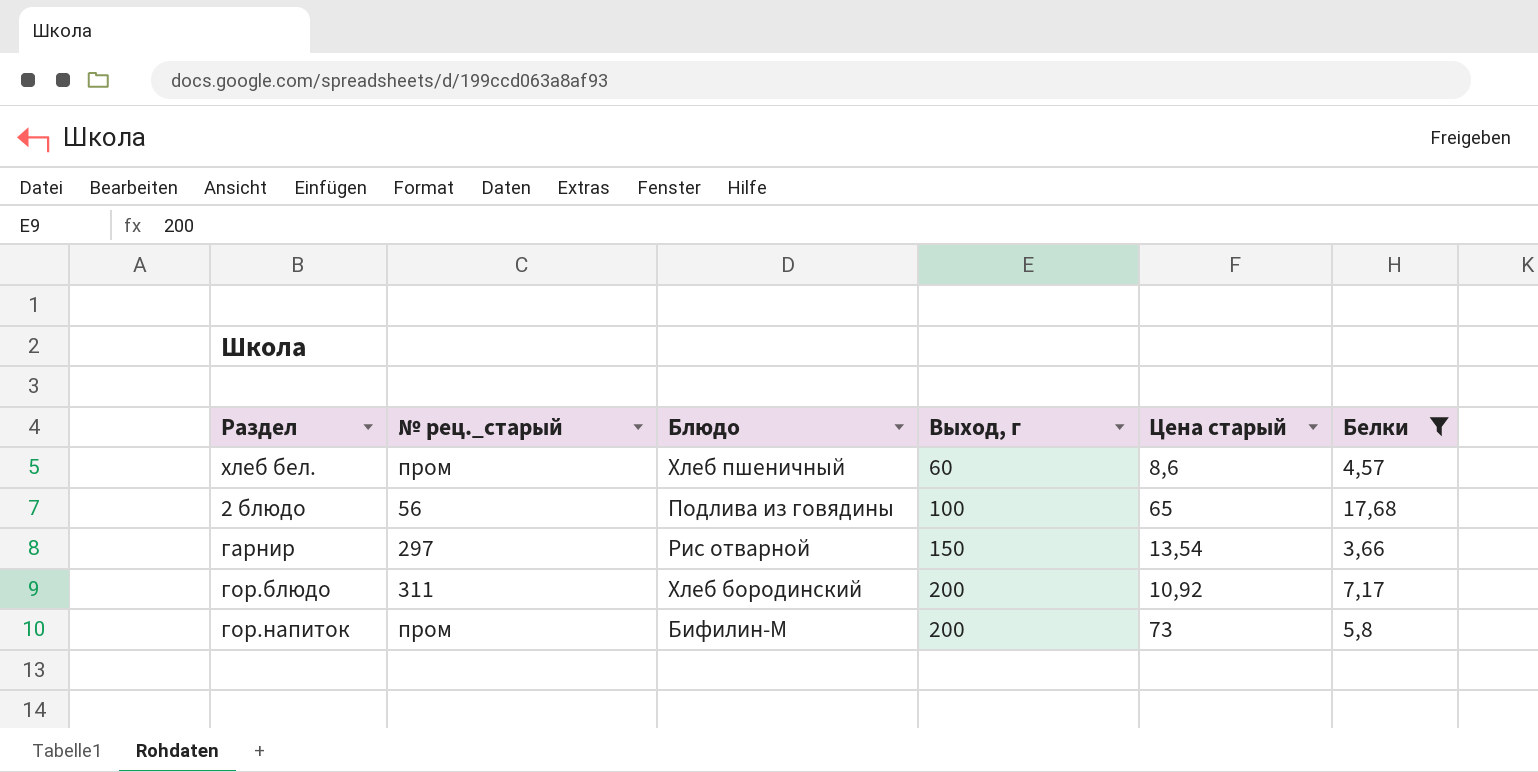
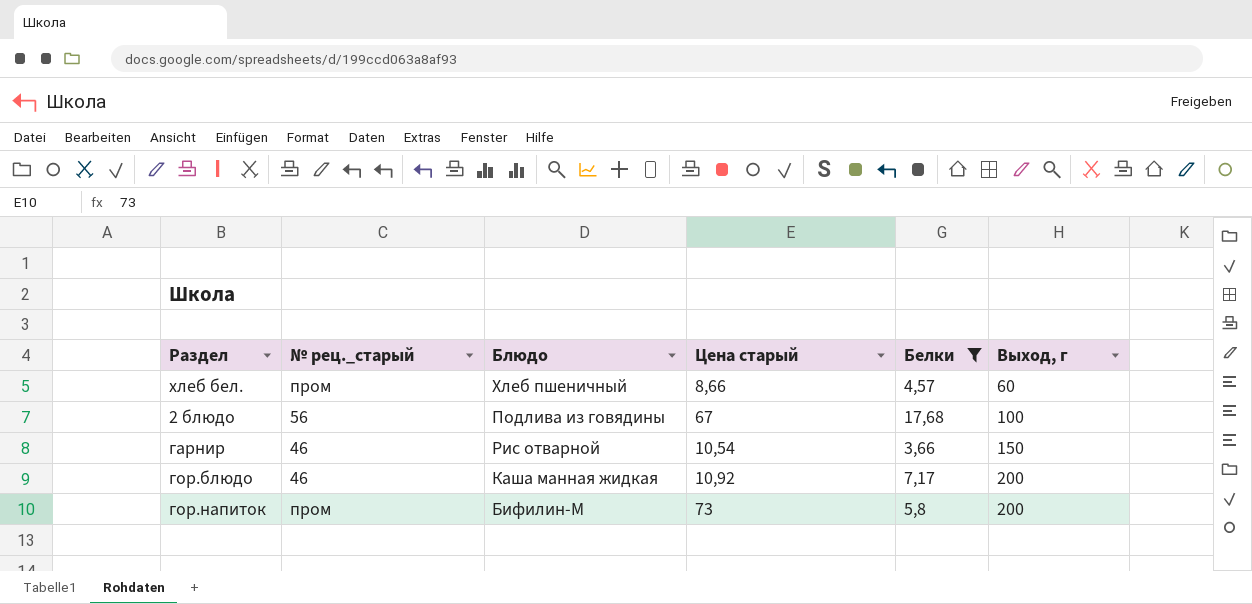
column Выход, г | position: 4 -> 6
хлеб бел. | Цена старый: 8,6 -> 8,66
2 блюдо | Цена старый: 65 -> 67
гарнир | № рец._старый: 297 -> 46
гарнир | Цена старый: 13,54 -> 10,54
гор.блюдо | № рец._старый: 311 -> 46
гор.блюдо | Блюдо: Хлеб бородинский -> Каша манная жидкая

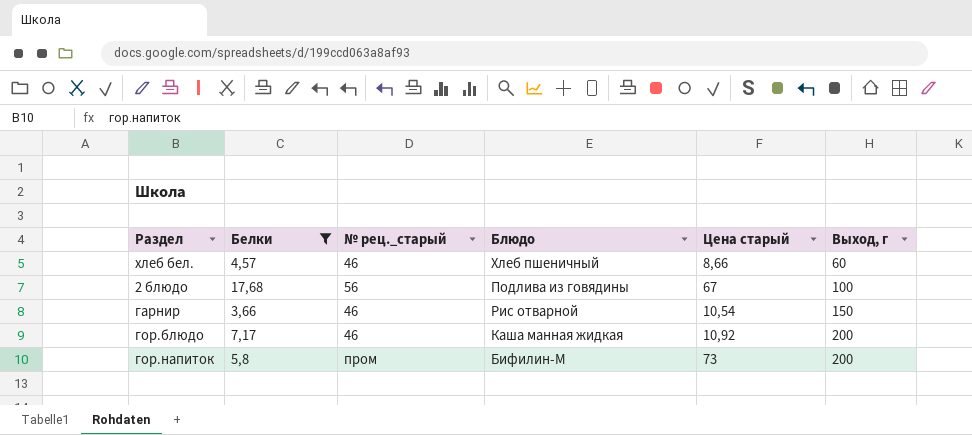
column Белки | position: 5 -> 2
хлеб бел. | № рец._старый: пром -> 46

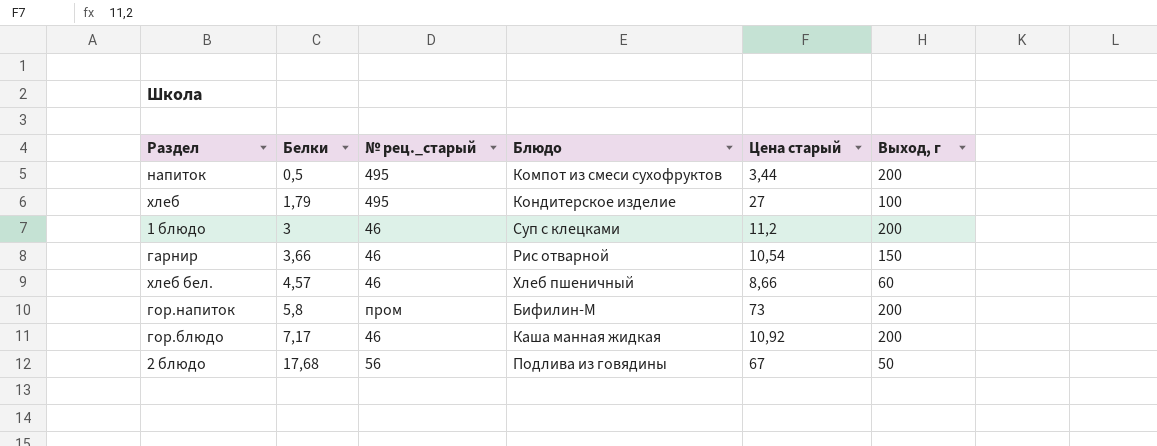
filter: Белки >= 3,66 -> none
row order: Выход, г ascending -> Белки ascending
2 блюдо | Выход, г: 100 -> 50

